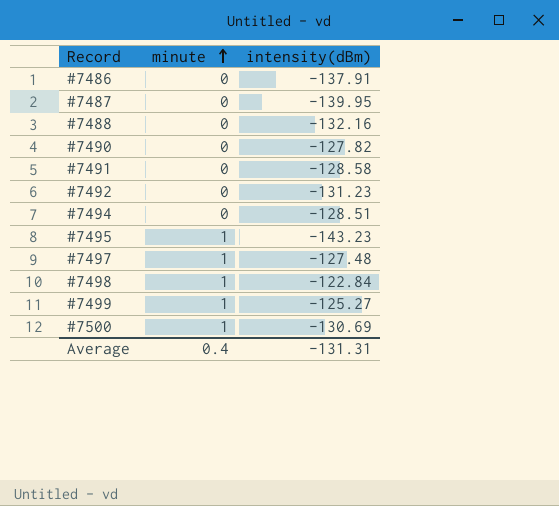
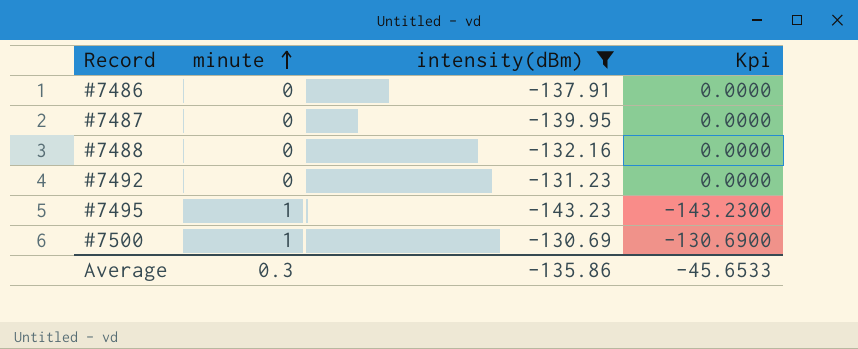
filter: none -> intensity(dBm) <= -130.69
column Kpi | formula: none -> [minute] * [intensity(dBm)]
Average | minute: 0.4 -> 0.3
Average | intensity(dBm): -131.31 -> -135.86

